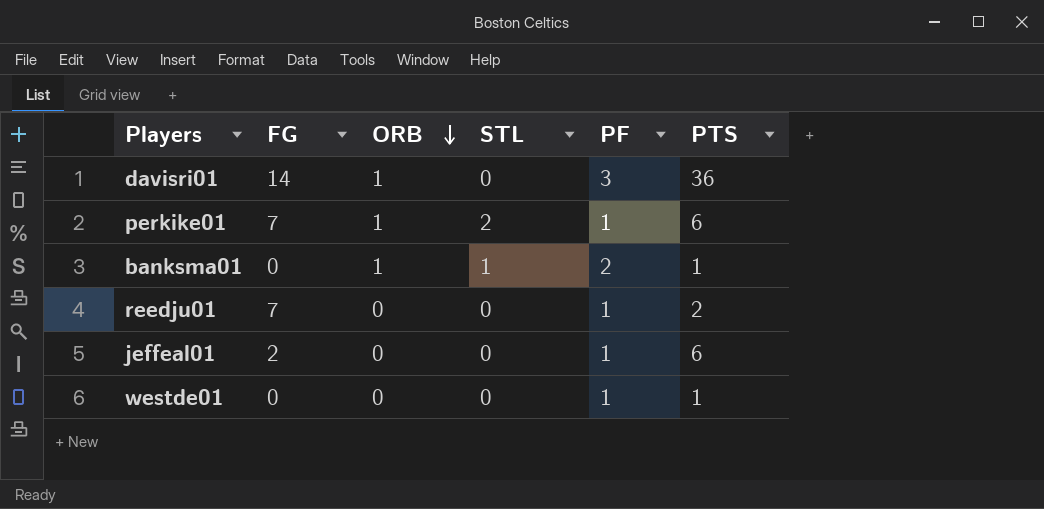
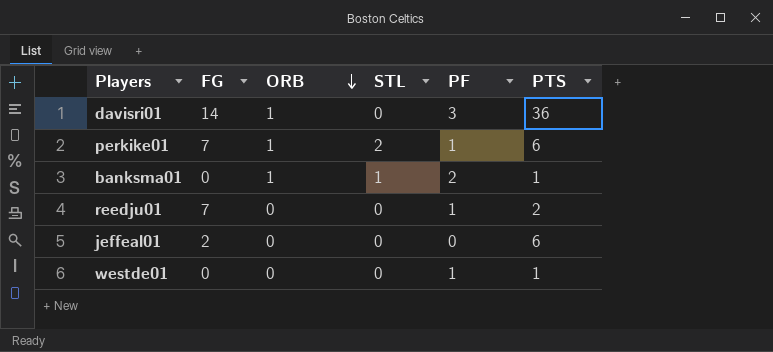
jeffeal01 | PF: 1 -> 0

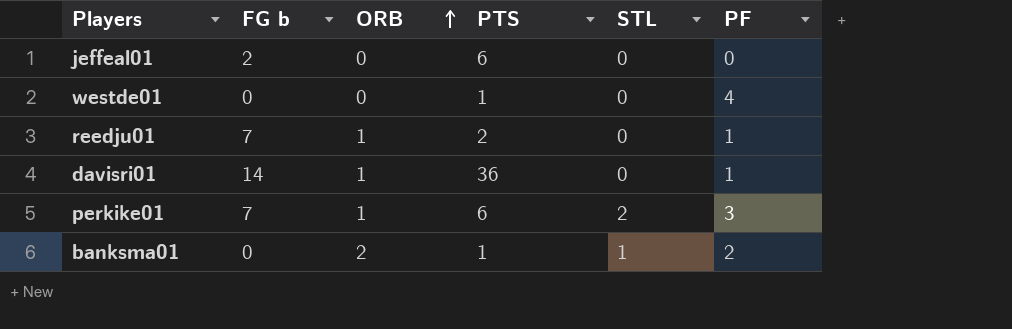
row order: ORB descending -> ORB ascending
column name: FG -> FG b
column PTS | position: 6 -> 4
westde01 | PF: 1 -> 4
reedju01 | ORB: 0 -> 1
davisri01 | PF: 3 -> 1
perkike01 | PF: 1 -> 3
banksma01 | ORB: 1 -> 2

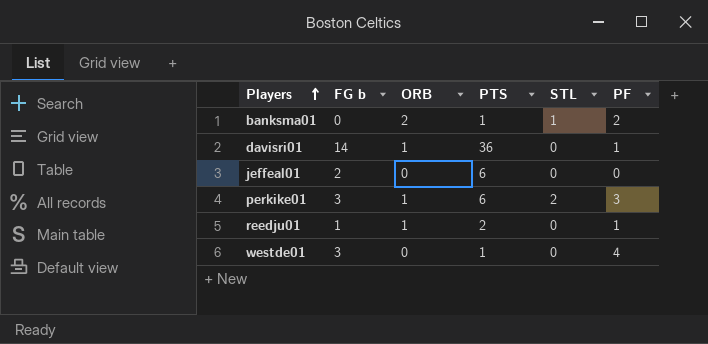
row order: ORB ascending -> Players ascending
perkike01 | FG b: 7 -> 3
reedju01 | FG b: 7 -> 1
westde01 | FG b: 0 -> 3

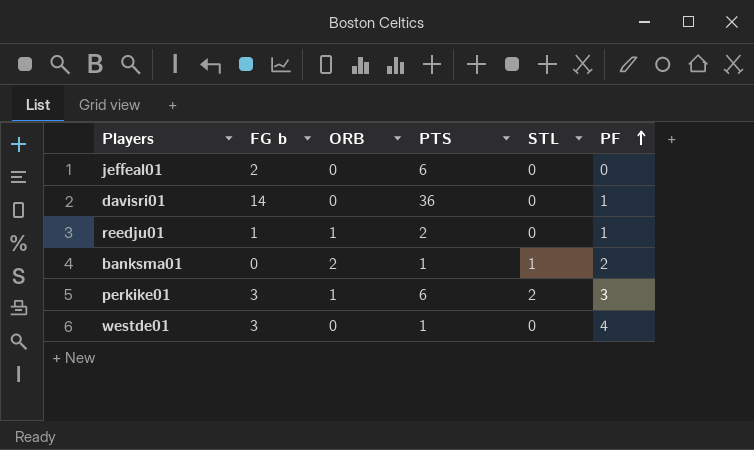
row order: Players ascending -> PF ascending
davisri01 | ORB: 1 -> 0

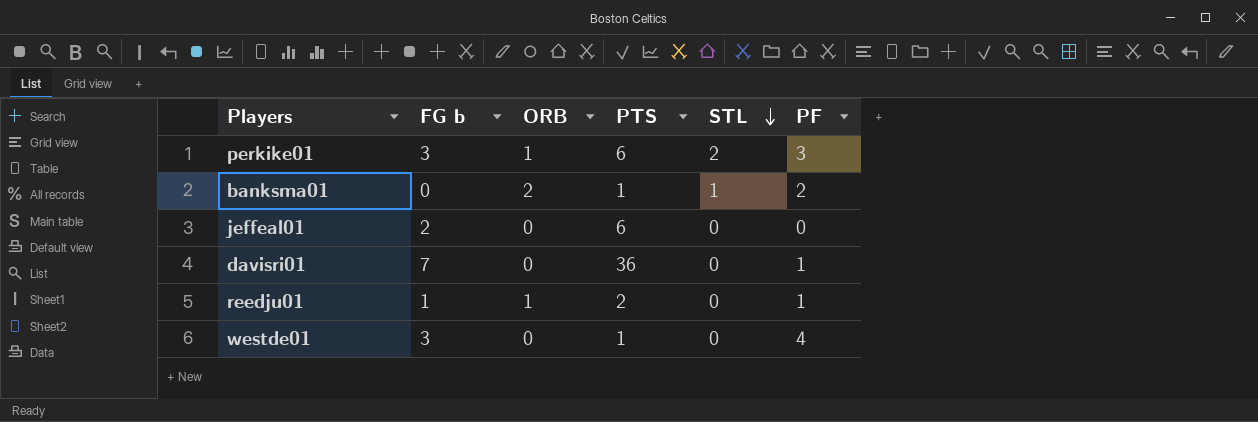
row order: PF ascending -> STL descending
davisri01 | FG b: 14 -> 7

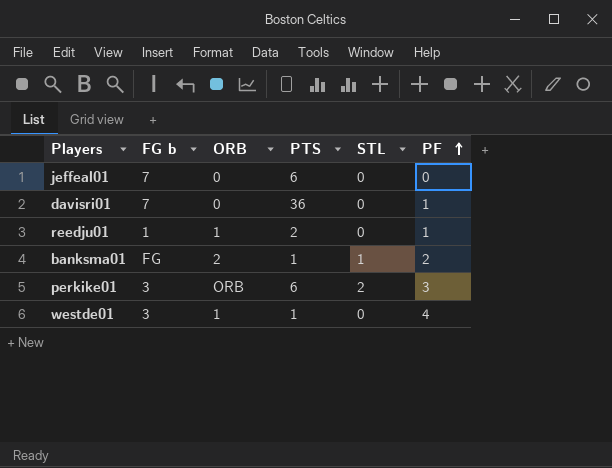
row order: STL descending -> PF ascending
jeffeal01 | FG b: 2 -> 7
banksma01 | FG b: 0 -> FG
perkike01 | ORB: 1 -> ORB
westde01 | ORB: 0 -> 1

